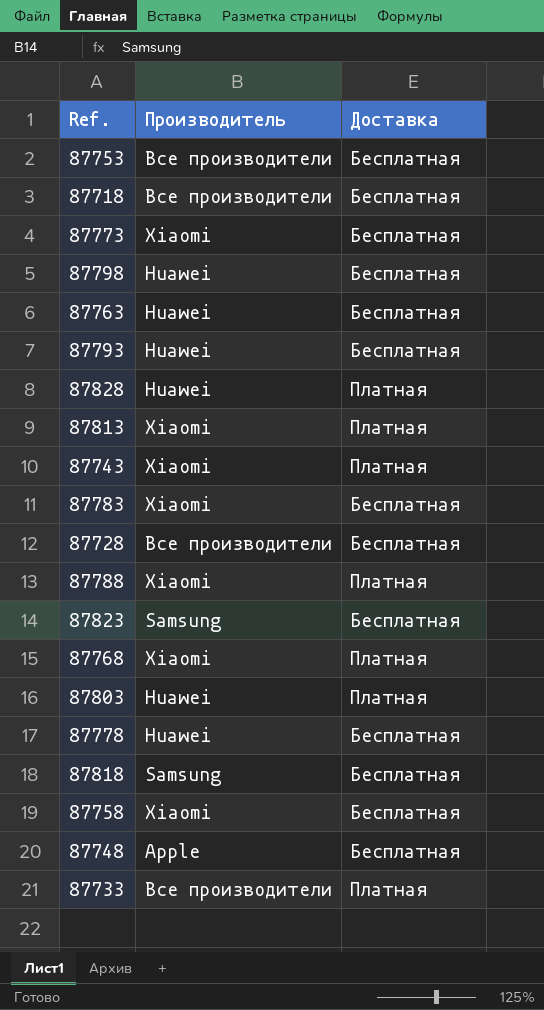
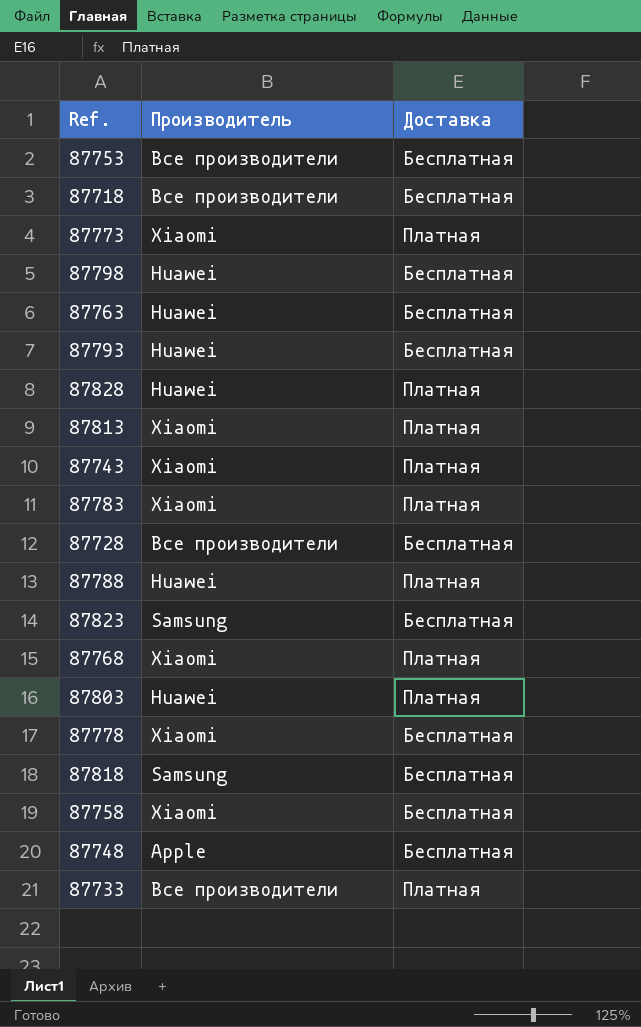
87773 | Доставка: Бесплатная -> Платная
87783 | Доставка: Бесплатная -> Платная
87788 | Производитель: Xiaomi -> Huawei
87778 | Производитель: Huawei -> Xiaomi

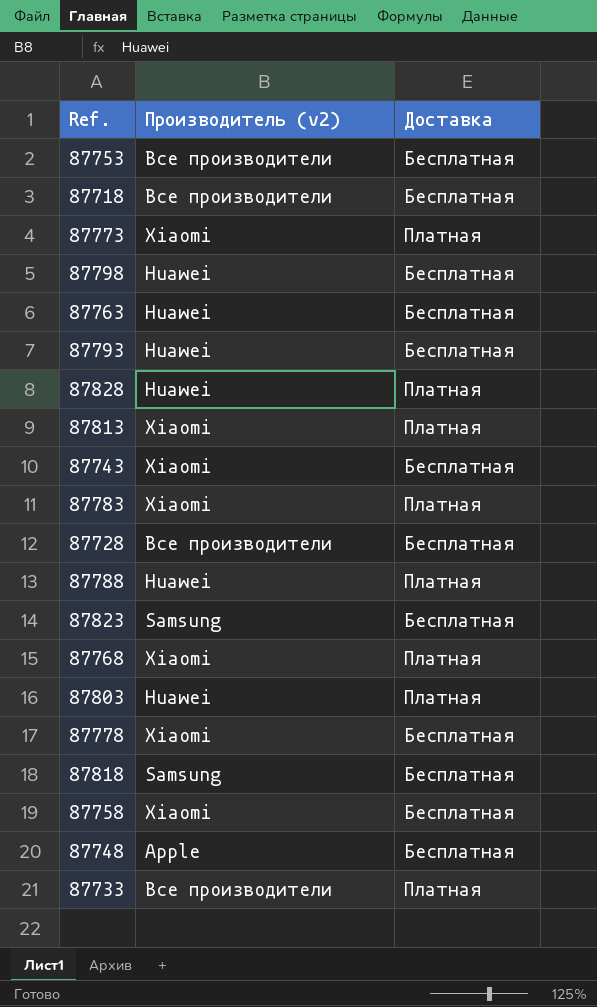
column name: Производитель -> Производитель (v2)
87743 | Доставка: Платная -> Бесплатная

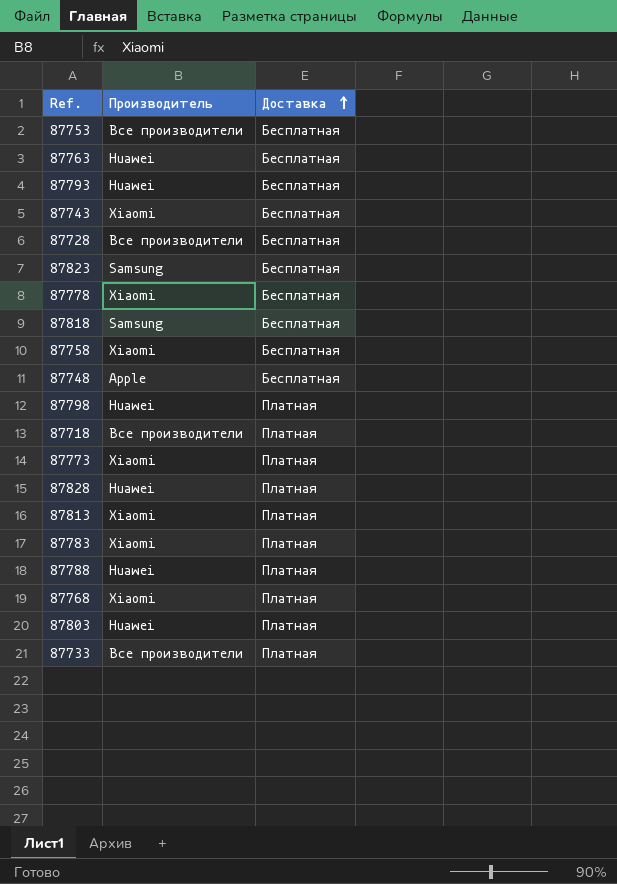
row order: none -> Доставка ascending
column name: Производитель (v2) -> Производитель
87798 | Доставка: Бесплатная -> Платная
87718 | Доставка: Бесплатная -> Платная

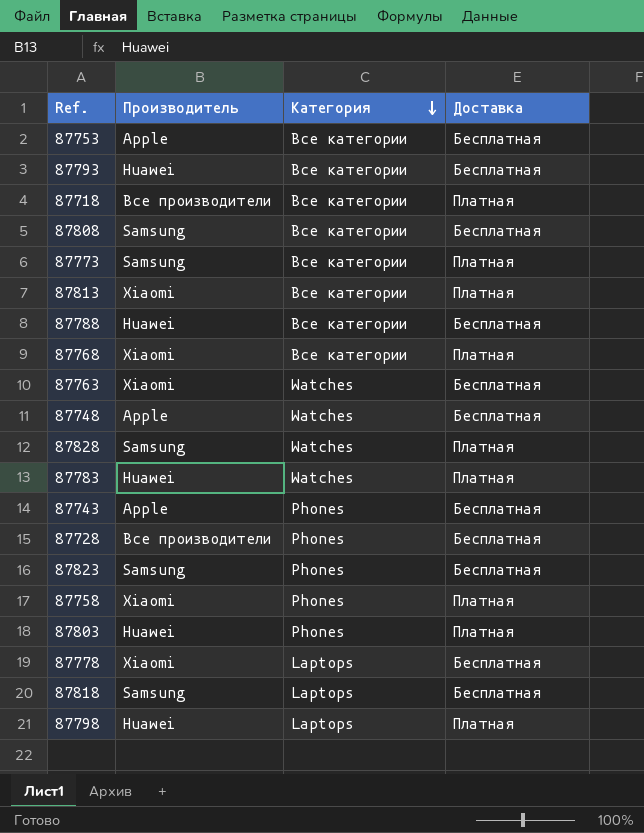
row order: Доставка ascending -> Категория descending
column Категория | position: none -> 3
row 87733: Все производители | Платная -> none
87753 | Производитель: Все производители -> Apple
row 87808: none -> Samsung | Все категории | Бесплатная
87773 | Производитель: Xiaomi -> Samsung
87788 | Доставка: Платная -> Бесплатная
87763 | Производитель: Huawei -> Xiaomi
87828 | Производитель: Huawei -> Samsung
87783 | Производитель: Xiaomi -> Huawei
87743 | Производитель: Xiaomi -> Apple
87758 | Доставка: Бесплатная -> Платная

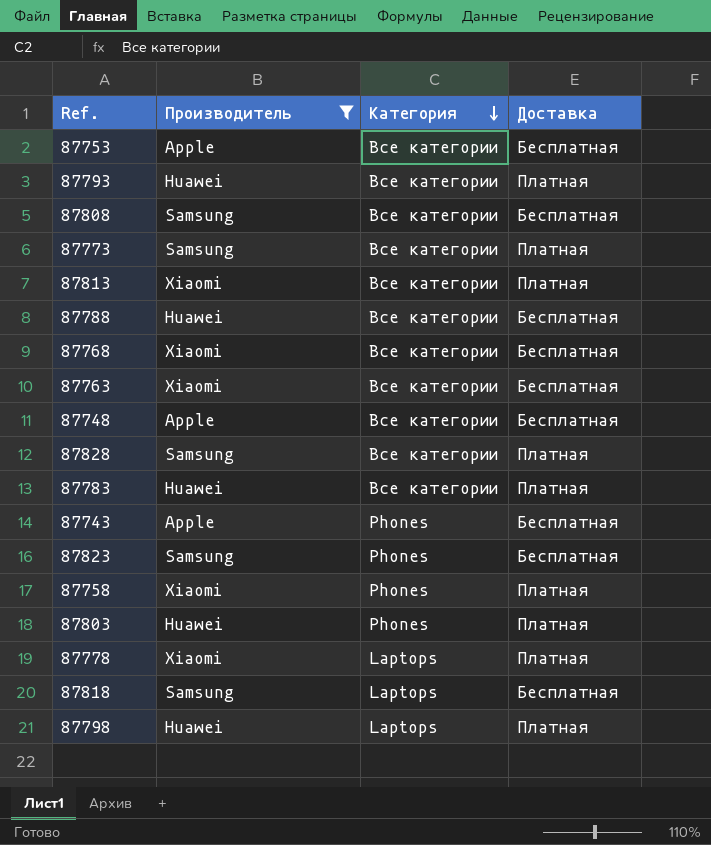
filter: none -> Производитель != Все производители
87793 | Доставка: Бесплатная -> Платная
87768 | Доставка: Платная -> Бесплатная
87763 | Категория: Watches -> Все категории
87748 | Категория: Watches -> Все категории
87828 | Категория: Watches -> Все категории
87783 | Категория: Watches -> Все категории
87778 | Доставка: Бесплатная -> Платная

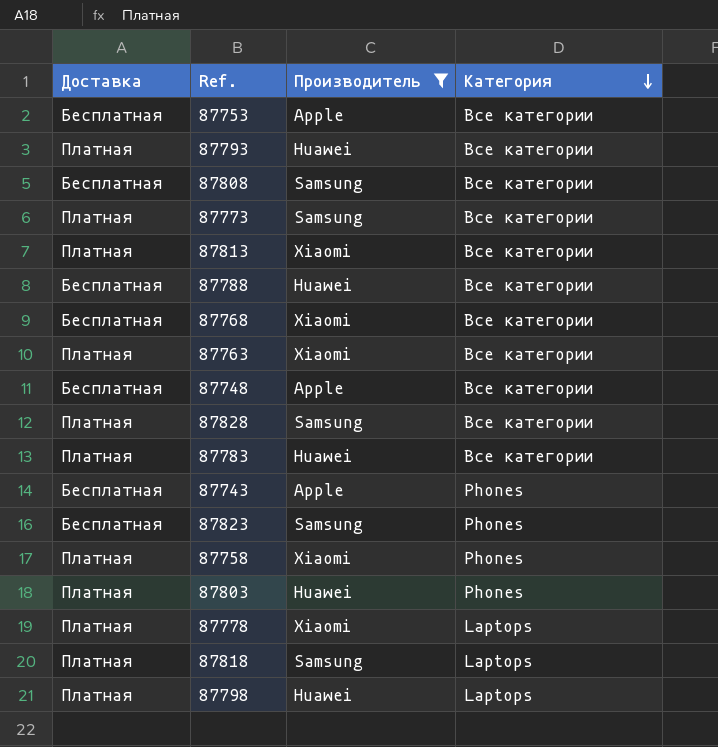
column Доставка | position: 4 -> 1
87763 | Доставка: Бесплатная -> Платная
87818 | Доставка: Бесплатная -> Платная

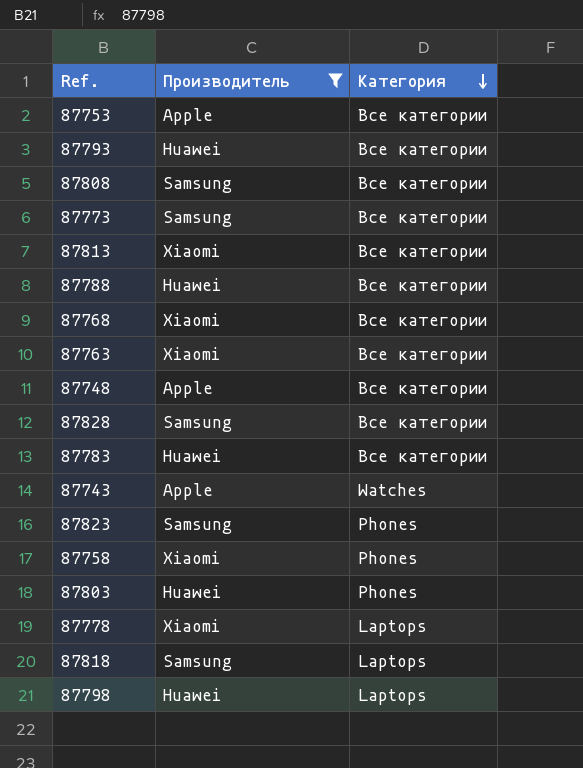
column Доставка | position: 1 -> none
87743 | Категория: Phones -> Watches

